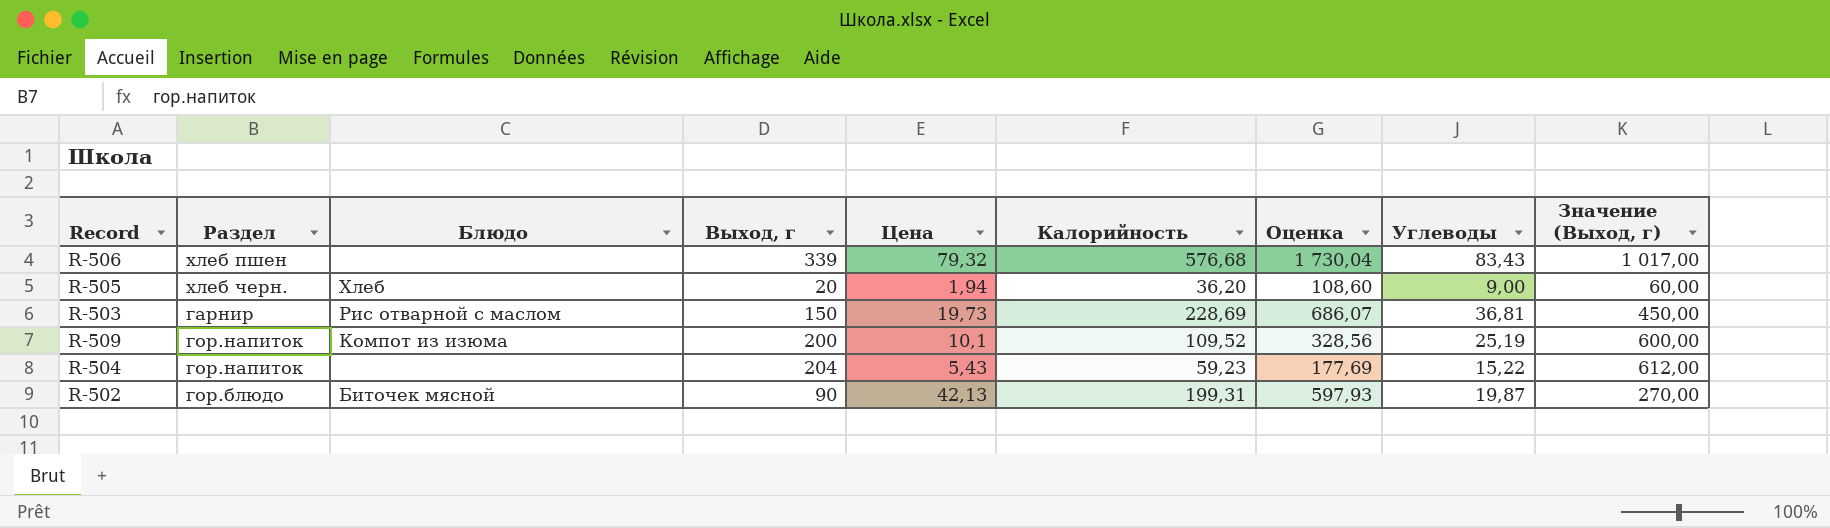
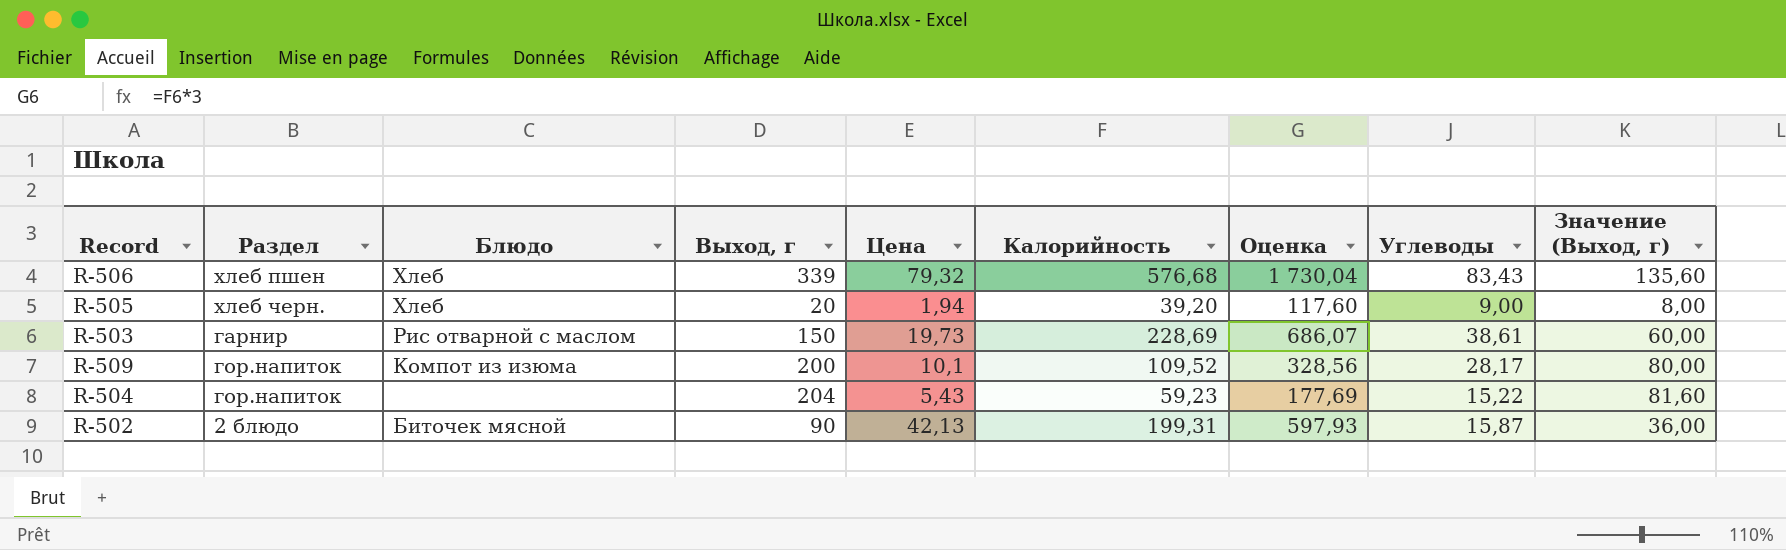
column Значение (Выход, г) | formula: [Выход, г] * 3 -> [Выход, г] * 0,4
R-506 | Блюдо: none -> Хлеб
R-505 | Калорийность: 36,20 -> 39,20
R-505 | Оценка: 108,60 -> 117,60
R-503 | Углеводы: 36,81 -> 38,61
R-509 | Углеводы: 25,19 -> 28,17
R-502 | Раздел: гор.блюдо -> 2 блюдо
R-502 | Углеводы: 19,87 -> 15,87

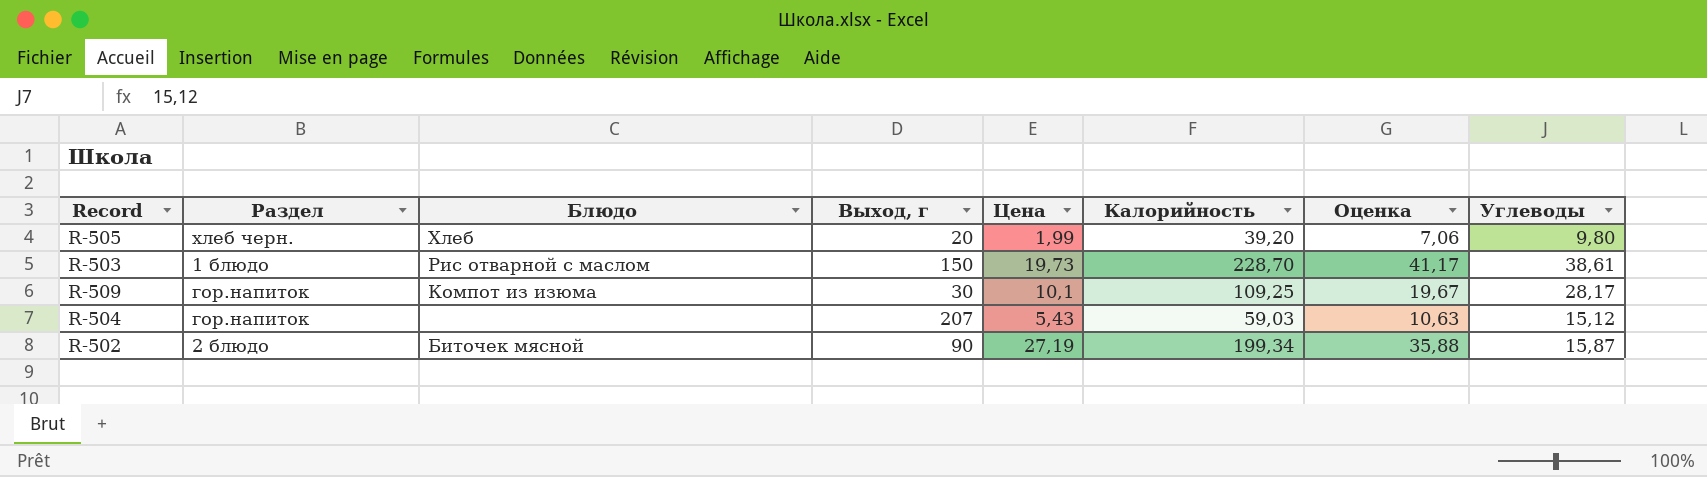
column Значение (Выход, г) | formula: [Выход, г] * 0,4 -> none
column Оценка | formula: [Калорийность] * 3 -> [Калорийность] * 0,18
row R-506: хлеб пшен | Хлеб | 339 | 79,32 | 576,68 | 1 730,04 | 83,43 | 135,60 -> none
R-505 | Цена: 1,94 -> 1,99
R-505 | Углеводы: 9,00 -> 9,80
R-503 | Раздел: гарнир -> 1 блюдо
R-503 | Калорийность: 228,69 -> 228,70
R-509 | Выход, г: 200 -> 30
R-509 | Калорийность: 109,52 -> 109,25
R-504 | Выход, г: 204 -> 207
R-504 | Калорийность: 59,23 -> 59,03
R-504 | Углеводы: 15,22 -> 15,12
R-502 | Цена: 42,13 -> 27,19
R-502 | Калорийность: 199,31 -> 199,34

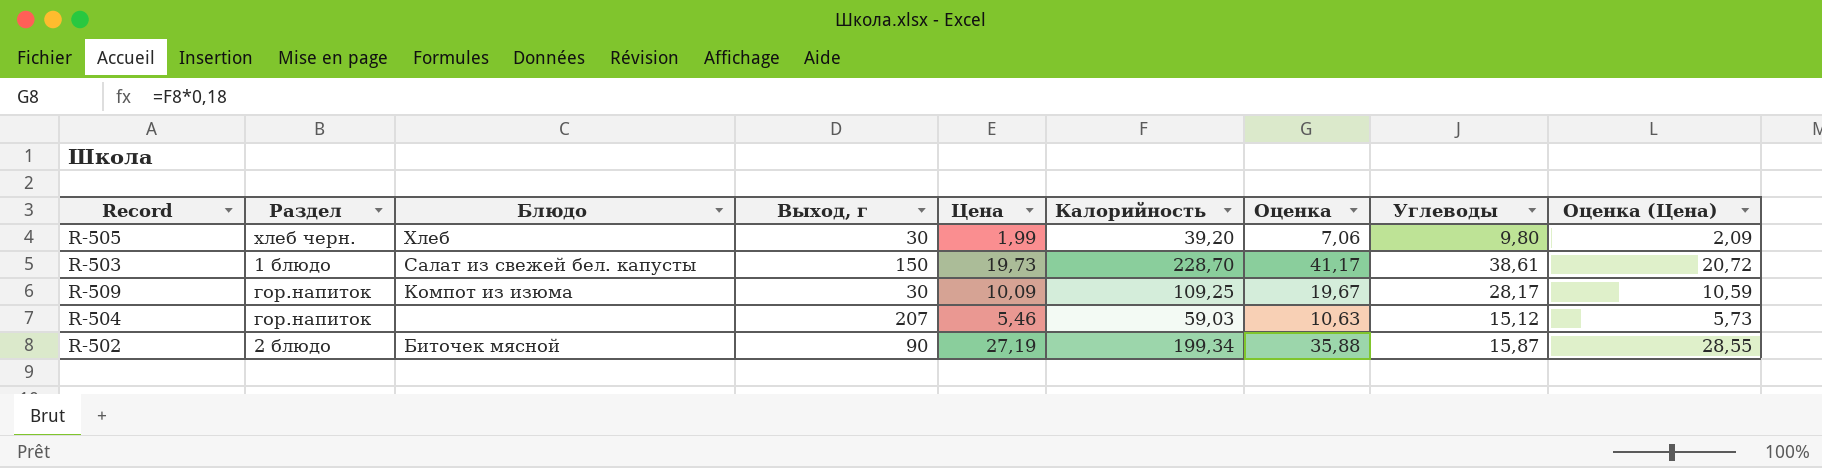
column Оценка (Цена) | formula: none -> [Цена] * 1,05
R-505 | Выход, г: 20 -> 30
R-503 | Блюдо: Рис отварной с маслом -> Салат из свежей бел. капусты
R-509 | Цена: 10,1 -> 10,09
R-504 | Цена: 5,43 -> 5,46

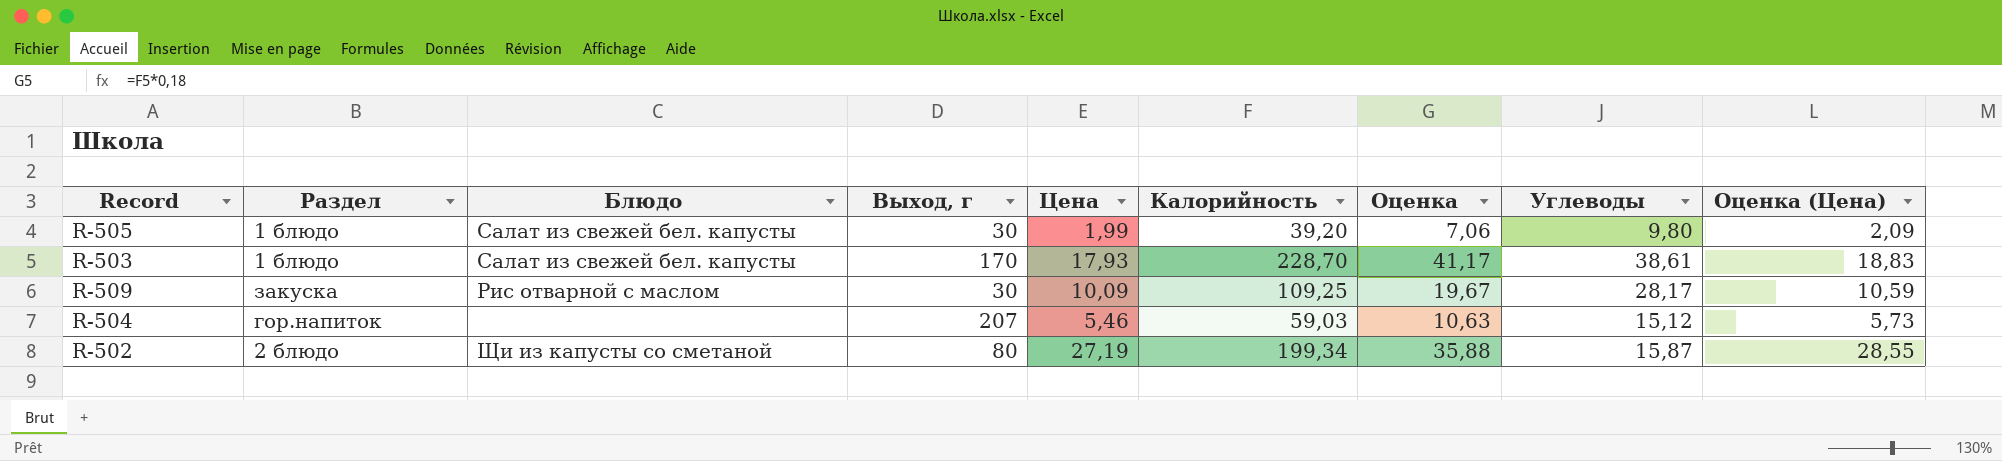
R-505 | Раздел: хлеб черн. -> 1 блюдо
R-505 | Блюдо: Хлеб -> Салат из свежей бел. капусты
R-503 | Выход, г: 150 -> 170
R-503 | Цена: 19,73 -> 17,93
R-503 | Оценка (Цена): 20,72 -> 18,83
R-509 | Раздел: гор.напиток -> закуска
R-509 | Блюдо: Компот из изюма -> Рис отварной с маслом
R-502 | Блюдо: Биточек мясной -> Щи из капусты со сметаной
R-502 | Выход, г: 90 -> 80

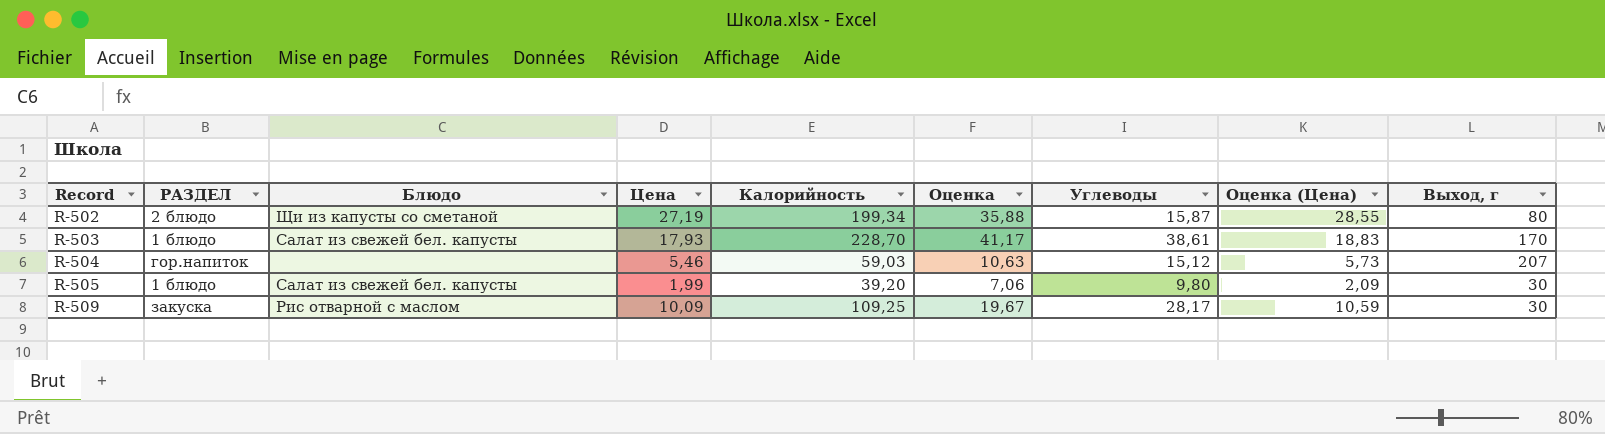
row order: none -> Record ascending
column name: Раздел -> РАЗДЕЛ
column Выход, г | position: 4 -> 9

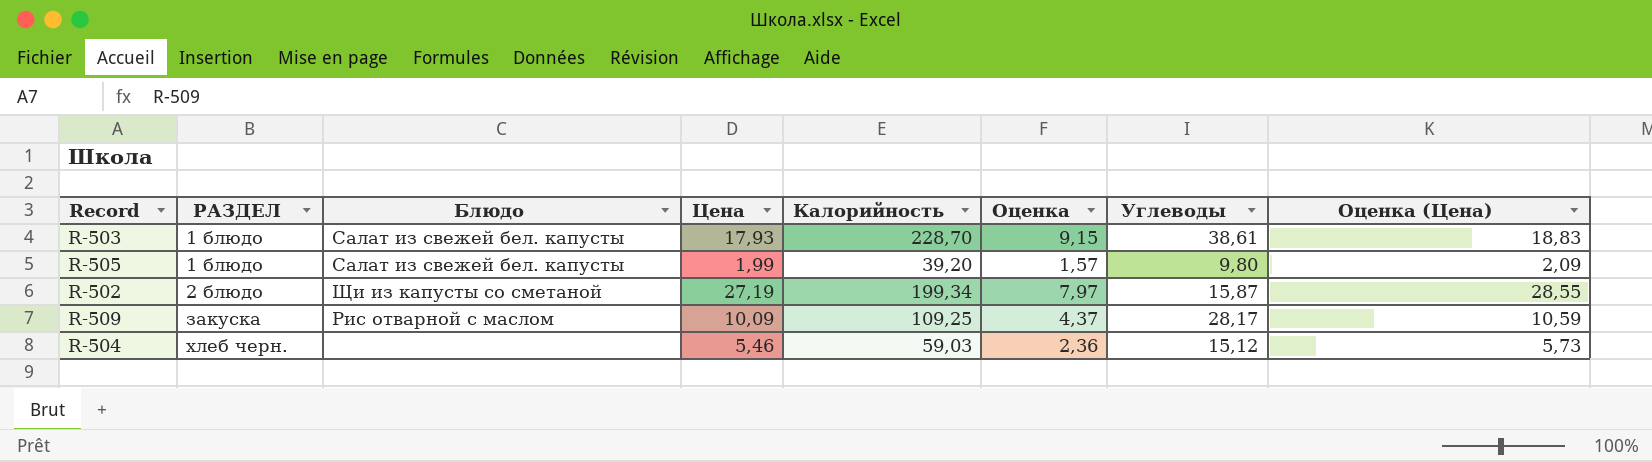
row order: Record ascending -> РАЗДЕЛ ascending
column Выход, г | position: 9 -> none
column Оценка | formula: [Калорийность] * 0,18 -> [Калорийность] * 0,04
R-504 | РАЗДЕЛ: гор.напиток -> хлеб черн.

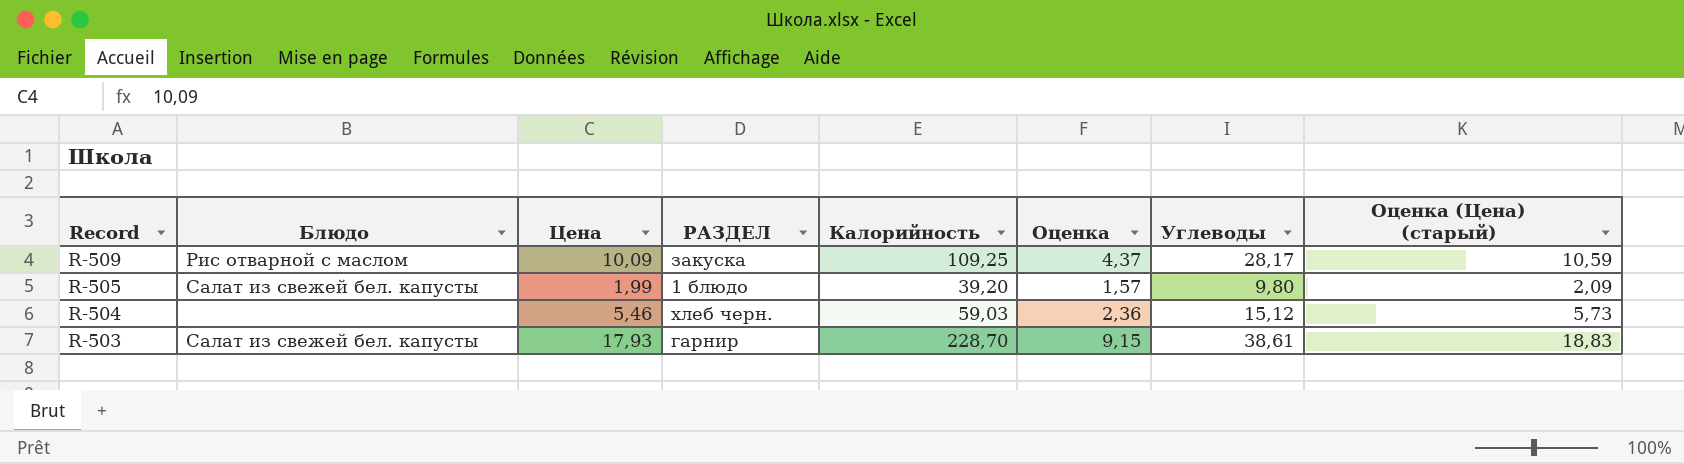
row order: РАЗДЕЛ ascending -> Record descending
column РАЗДЕЛ | position: 2 -> 4
column name: Оценка (Цена) -> Оценка (Цена) (старый)
row R-502: 2 блюдо | Щи из капусты со сметаной | 27,19 | 199,34 | 7,97 | 15,87 | 28,55 -> none
R-503 | РАЗДЕЛ: 1 блюдо -> гарнир

